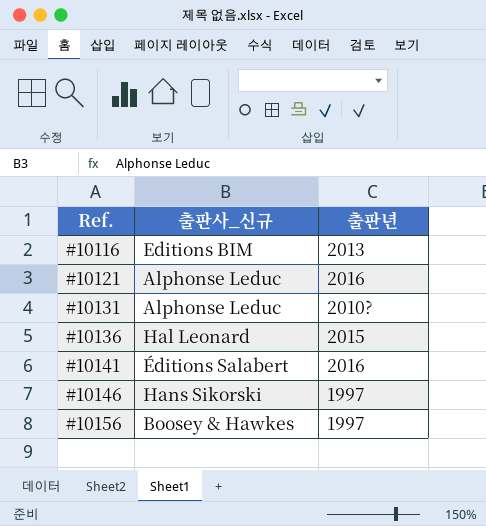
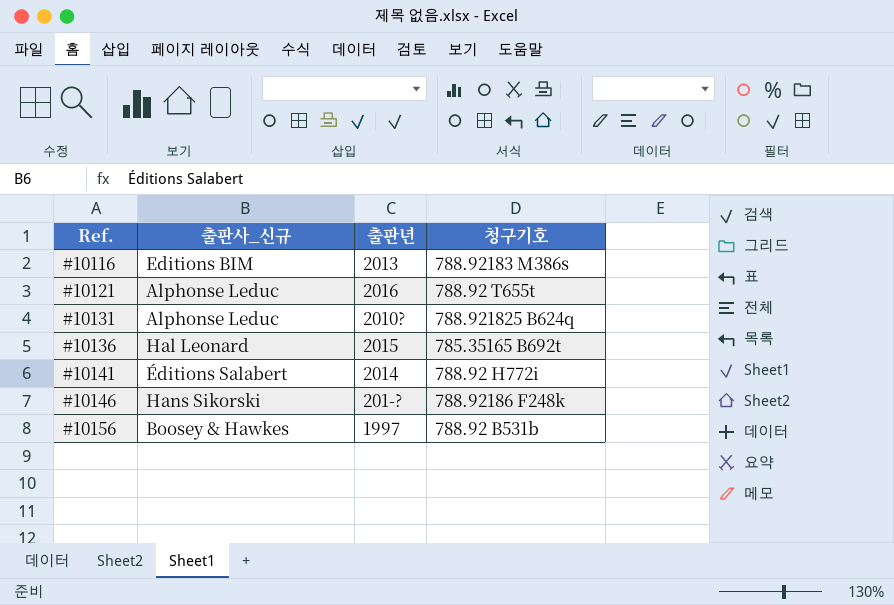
column 청구기호 | position: none -> 4
#10141 | 출판년: 2016 -> 2014
#10146 | 출판년: 1997 -> 201-?

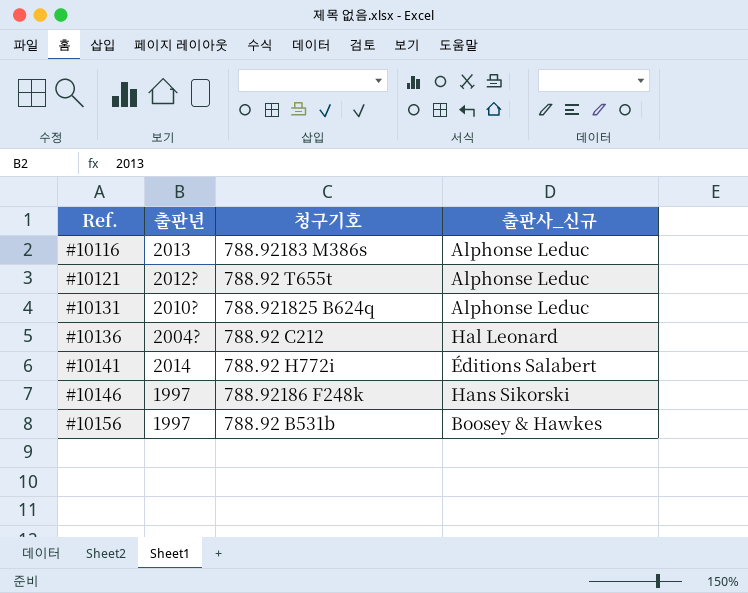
column 출판사_신규 | position: 2 -> 4
#10116 | 출판사_신규: Editions BIM -> Alphonse Leduc
#10121 | 출판년: 2016 -> 2012?
#10136 | 출판년: 2015 -> 2004?
#10136 | 청구기호: 785.35165 B692t -> 788.92 C212
#10146 | 출판년: 201-? -> 1997

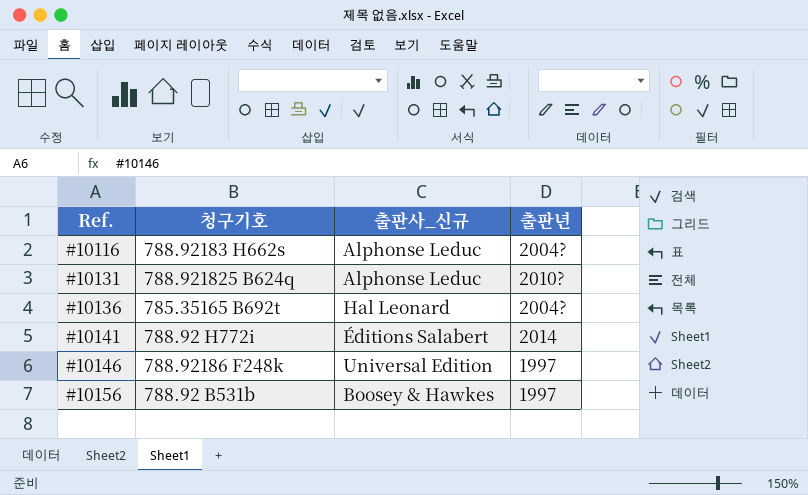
column 출판년 | position: 2 -> 4
row #10121: 2012? | 788.92 T655t | Alphonse Leduc -> none
#10116 | 청구기호: 788.92183 M386s -> 788.92183 H662s
#10116 | 출판년: 2013 -> 2004?
#10136 | 청구기호: 788.92 C212 -> 785.35165 B692t
#10146 | 출판사_신규: Hans Sikorski -> Universal Edition

